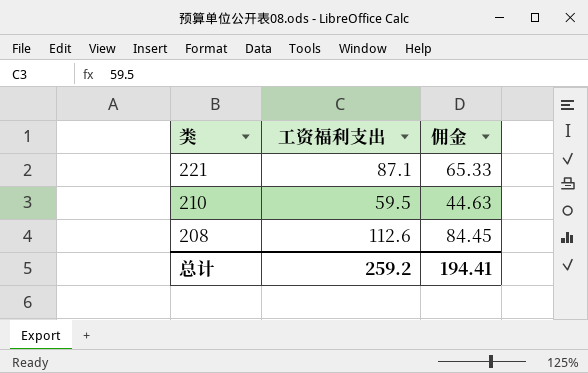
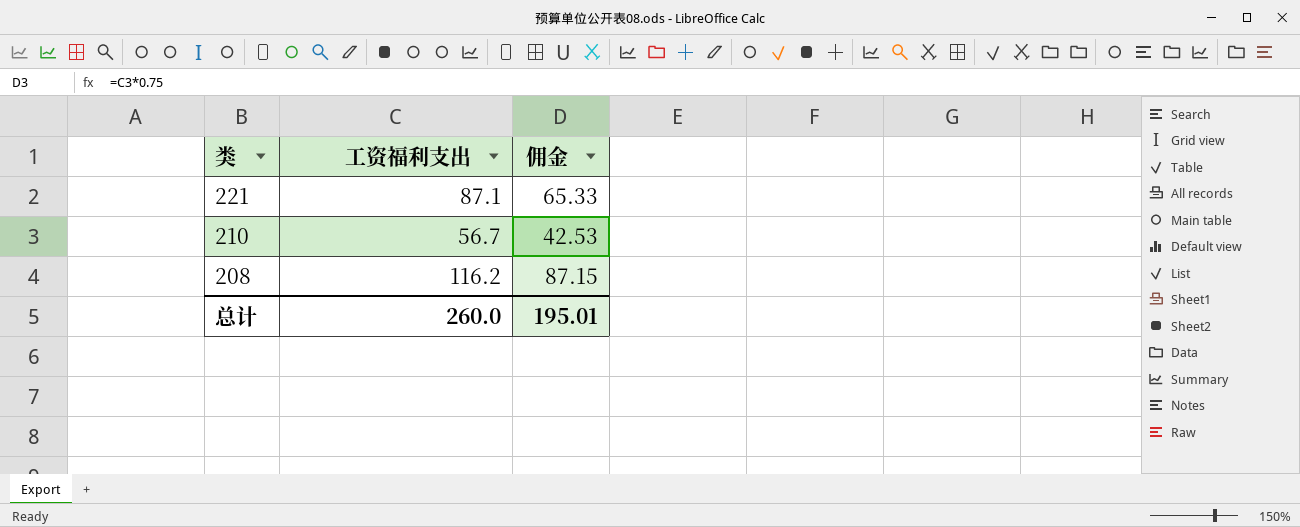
210 | 工资福利支出: 59.5 -> 56.7
210 | 佣金: 44.63 -> 42.53
208 | 工资福利支出: 112.6 -> 116.2
208 | 佣金: 84.45 -> 87.15
总计 | 工资福利支出: 259.2 -> 260.0
总计 | 佣金: 194.41 -> 195.01

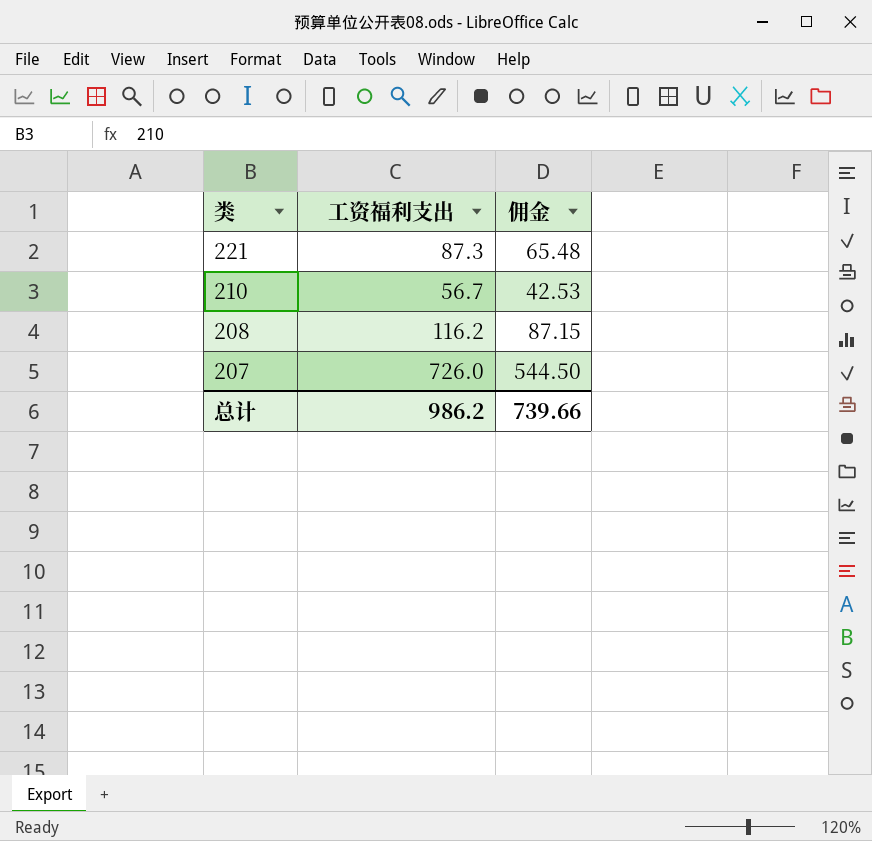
221 | 工资福利支出: 87.1 -> 87.3
221 | 佣金: 65.33 -> 65.48
row 207: none -> 726.0 | 544.50
总计 | 工资福利支出: 260.0 -> 986.2
总计 | 佣金: 195.01 -> 739.66

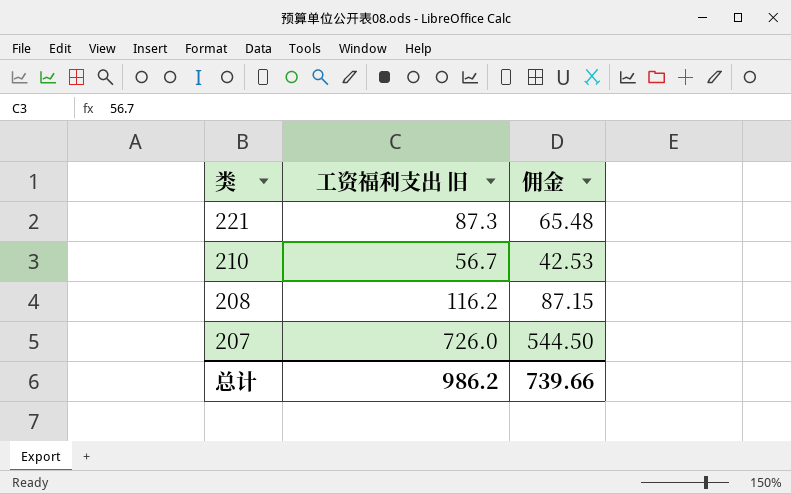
column name: 工资福利支出 -> 工资福利支出 旧

